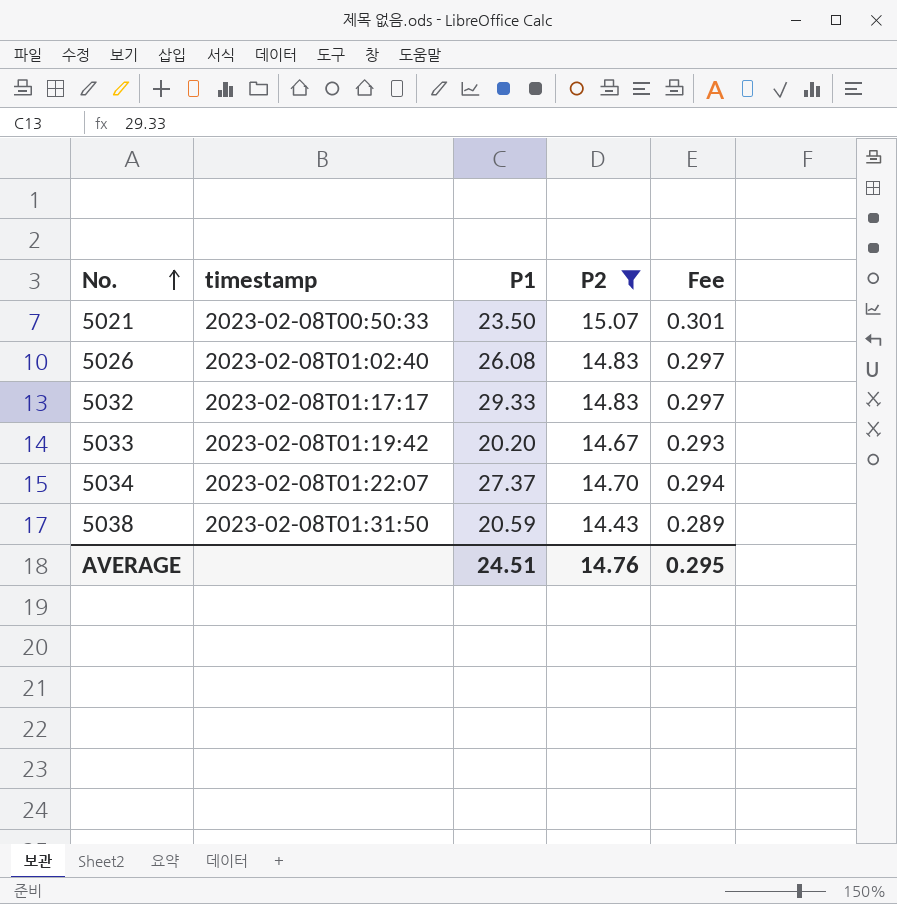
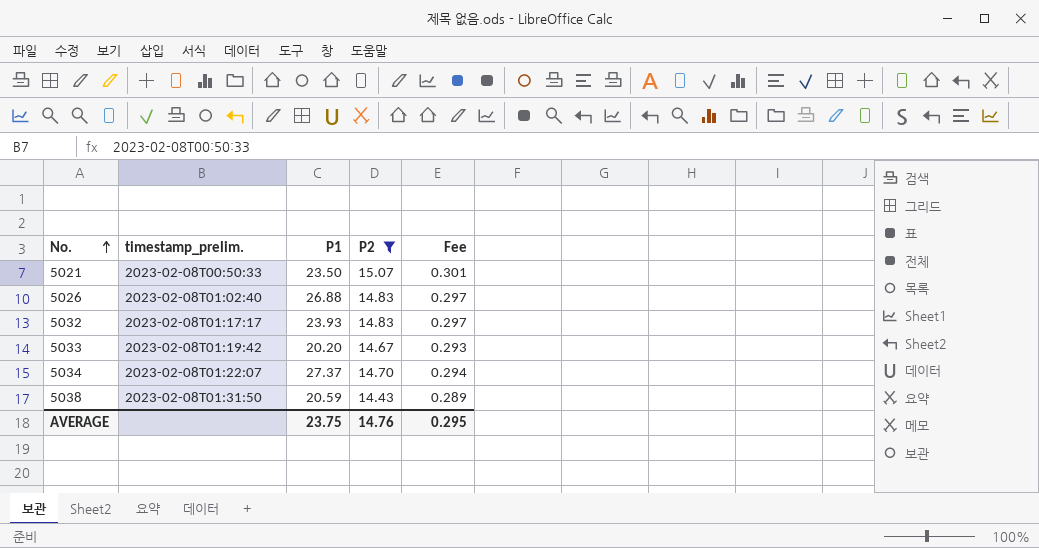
column name: timestamp -> timestamp_prelim.
5026 | P1: 26.08 -> 26.88
5032 | P1: 29.33 -> 23.93
AVERAGE | P1: 24.51 -> 23.75

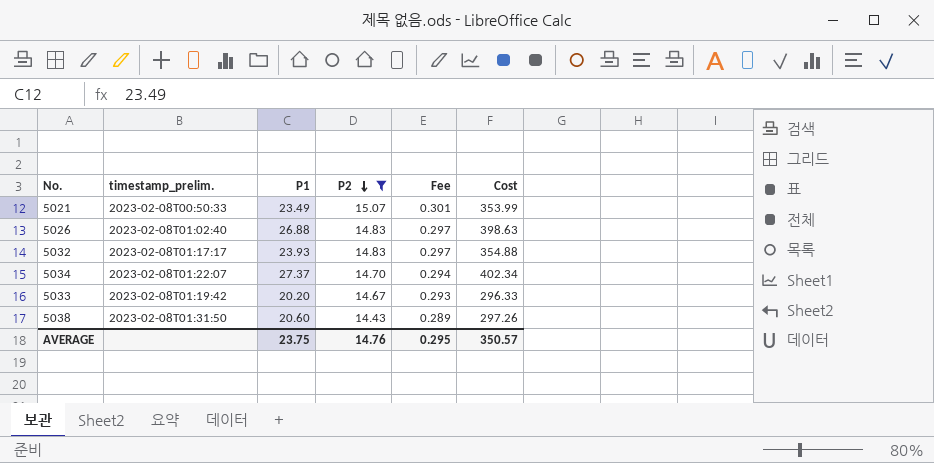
row order: No. ascending -> P2 descending
column Cost | formula: none -> [P1] * [P2]
5021 | P1: 23.50 -> 23.49
5038 | P1: 20.59 -> 20.60

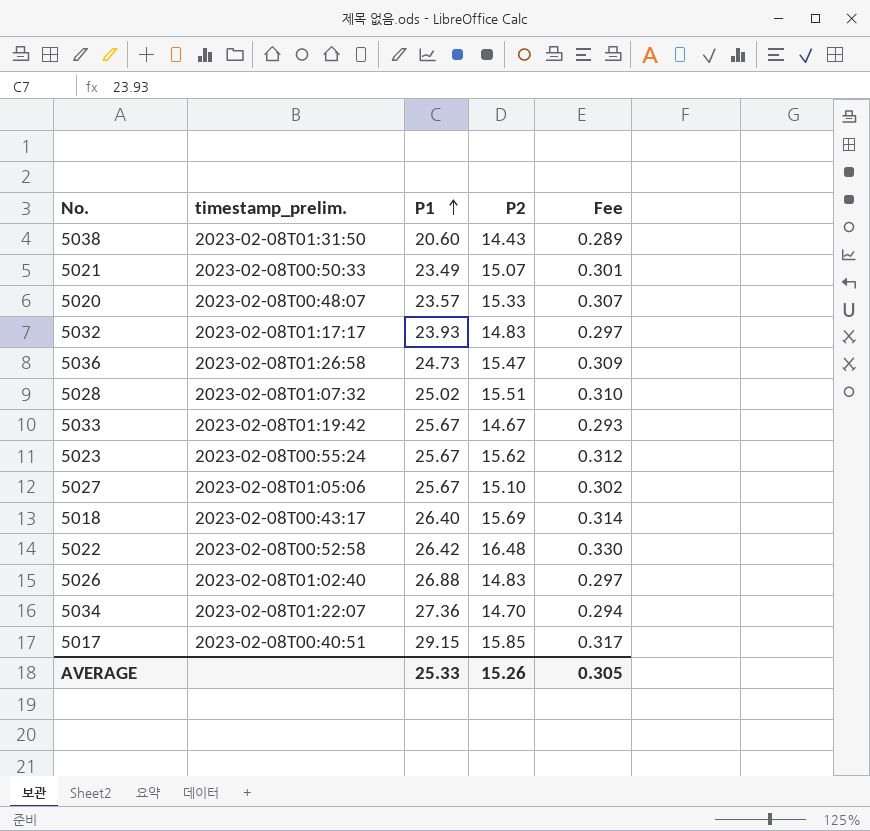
filter: P2 <= 15.07 -> none
row order: P2 descending -> P1 ascending
column Cost | formula: [P1] * [P2] -> none
5033 | P1: 20.20 -> 25.67
5034 | P1: 27.37 -> 27.36
AVERAGE | P1: 23.75 -> 25.33
AVERAGE | P2: 14.76 -> 15.26
AVERAGE | Fee: 0.295 -> 0.305

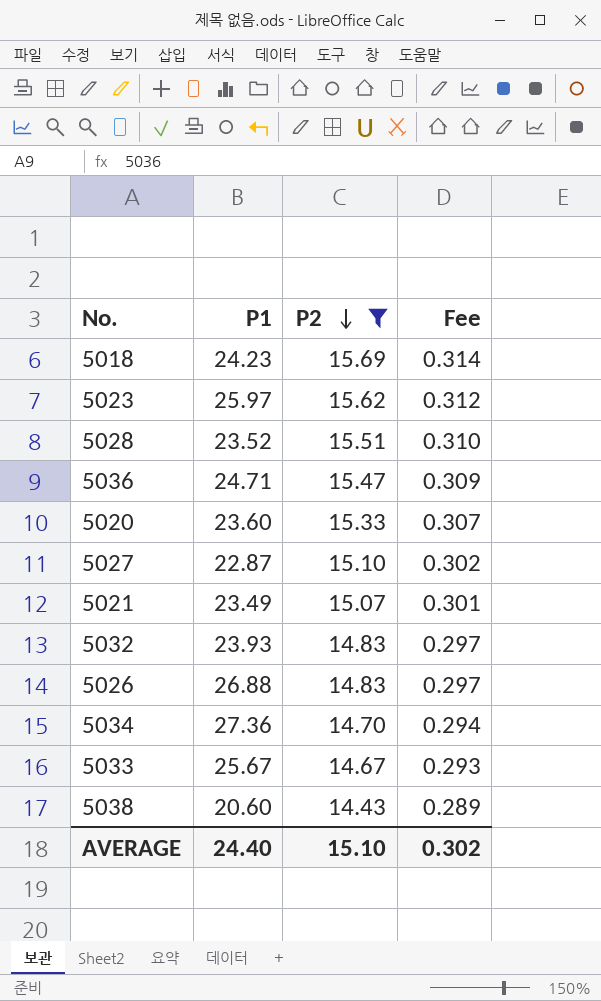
filter: none -> P2 <= 15.69
row order: P1 ascending -> P2 descending
column timestamp_prelim. | position: 2 -> none
5018 | P1: 26.40 -> 24.23
5023 | P1: 25.67 -> 25.97
5028 | P1: 25.02 -> 23.52
5036 | P1: 24.73 -> 24.71
5020 | P1: 23.57 -> 23.60
5027 | P1: 25.67 -> 22.87
AVERAGE | P1: 25.33 -> 24.40
AVERAGE | P2: 15.26 -> 15.10
AVERAGE | Fee: 0.305 -> 0.302

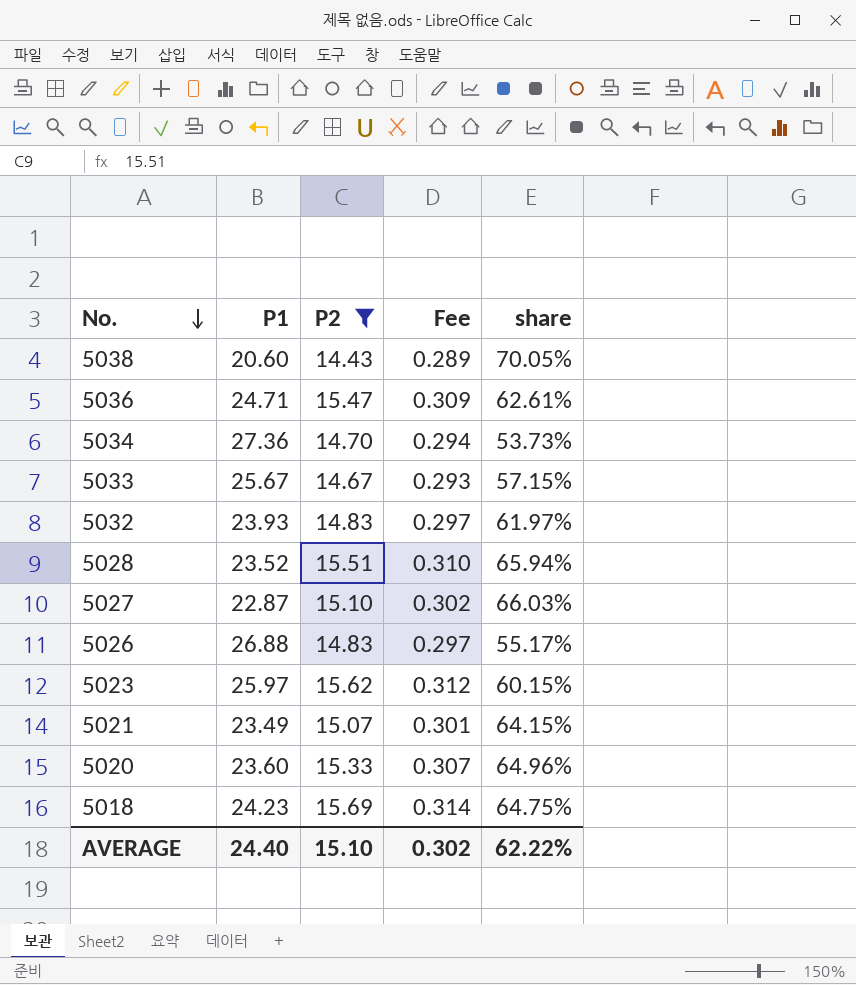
row order: P2 descending -> No. descending
column share | formula: none -> [P2] / [P1]

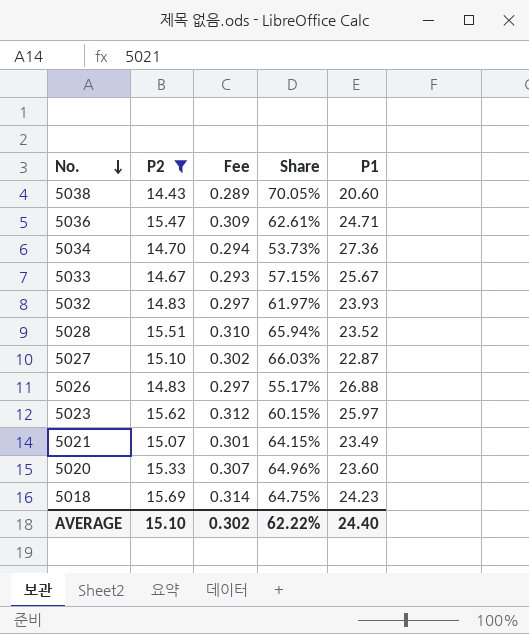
column name: share -> Share
column P1 | position: 2 -> 5

